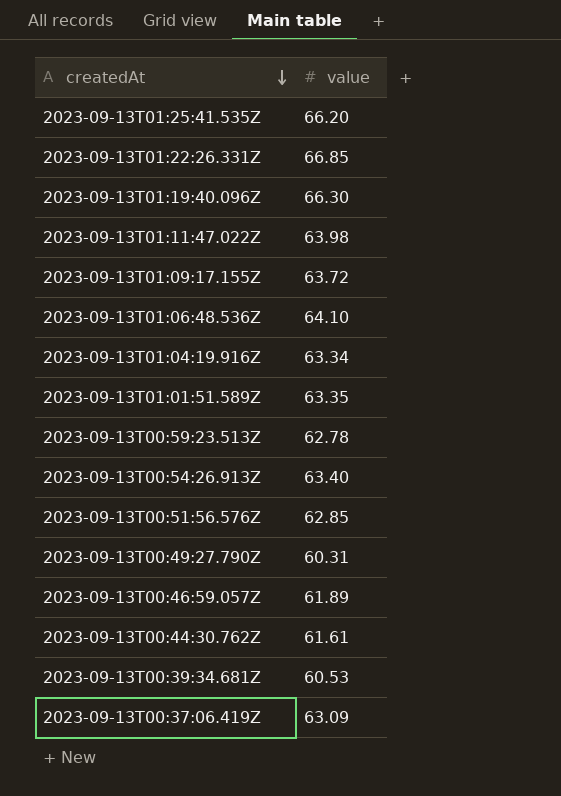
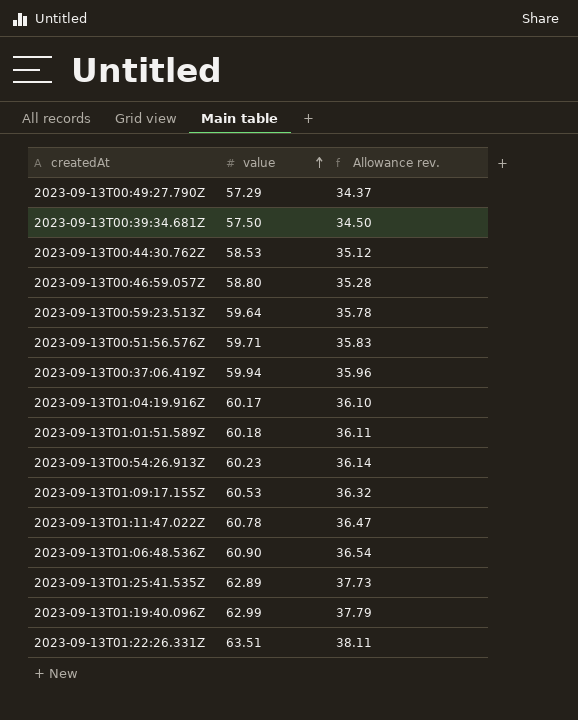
row order: createdAt descending -> value ascending
column Allowance rev. | formula: none -> [value] * 0.6
2023-09-13T00:49:27.790Z | value: 60.31 -> 57.29
2023-09-13T00:39:34.681Z | value: 60.53 -> 57.50
2023-09-13T00:44:30.762Z | value: 61.61 -> 58.53
2023-09-13T00:46:59.057Z | value: 61.89 -> 58.80
2023-09-13T00:59:23.513Z | value: 62.78 -> 59.64
2023-09-13T00:51:56.576Z | value: 62.85 -> 59.71
2023-09-13T00:37:06.419Z | value: 63.09 -> 59.94
2023-09-13T01:04:19.916Z | value: 63.34 -> 60.17
2023-09-13T01:01:51.589Z | value: 63.35 -> 60.18
2023-09-13T00:54:26.913Z | value: 63.40 -> 60.23
2023-09-13T01:09:17.155Z | value: 63.72 -> 60.53
2023-09-13T01:11:47.022Z | value: 63.98 -> 60.78
2023-09-13T01:06:48.536Z | value: 64.10 -> 60.90
2023-09-13T01:25:41.535Z | value: 66.20 -> 62.89
2023-09-13T01:19:40.096Z | value: 66.30 -> 62.99
2023-09-13T01:22:26.331Z | value: 66.85 -> 63.51

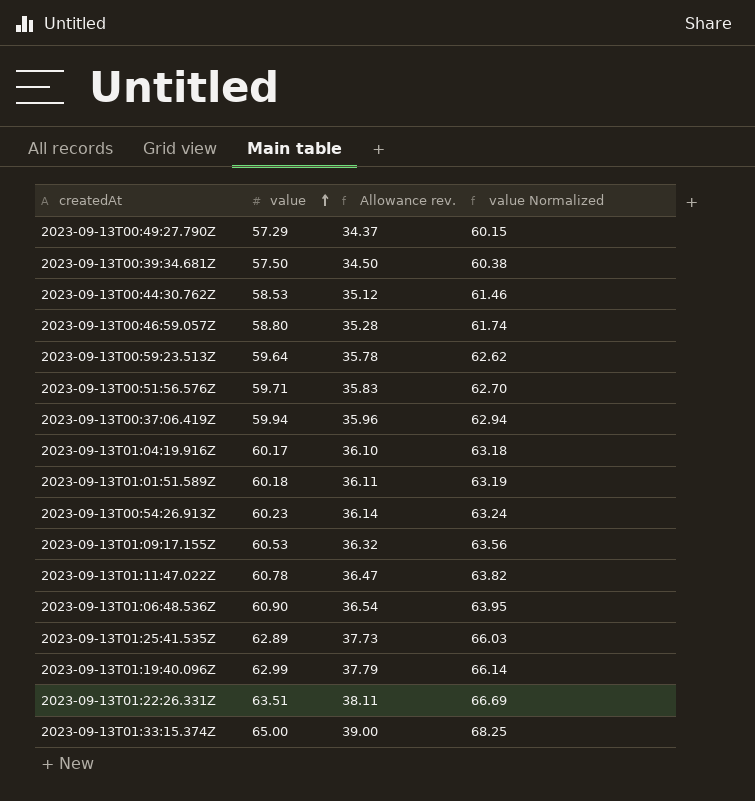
column value Normalized | formula: none -> [value] * 1.05
row 2023-09-13T01:33:15.374Z: none -> 65.00 | 39.00 | 68.25

